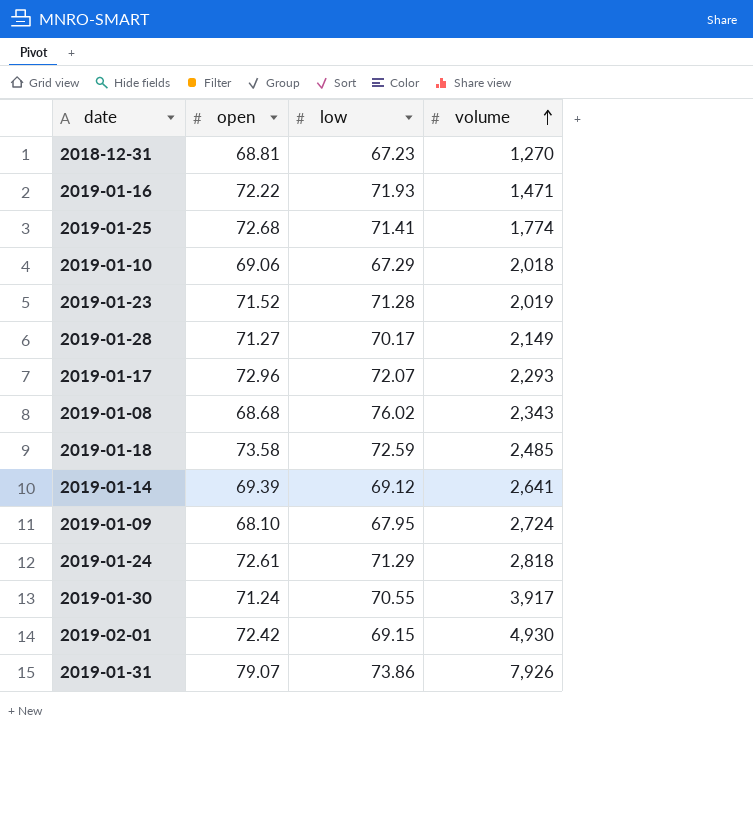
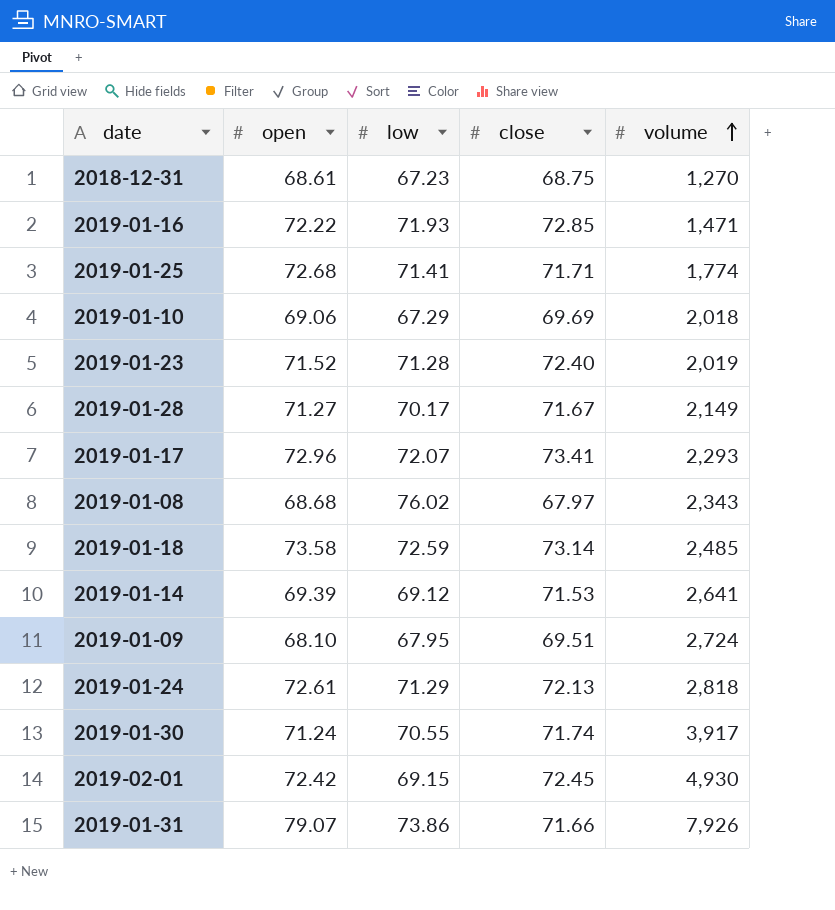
column close | position: none -> 4
2018-12-31 | open: 68.81 -> 68.61

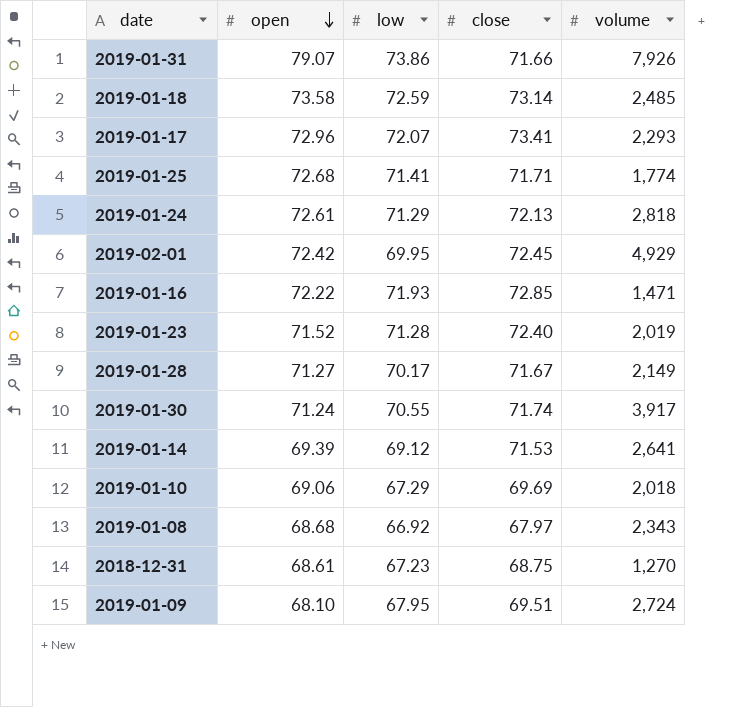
row order: volume ascending -> open descending
2019-02-01 | low: 69.15 -> 69.95
2019-02-01 | volume: 4,930 -> 4,929
2019-01-08 | low: 76.02 -> 66.92

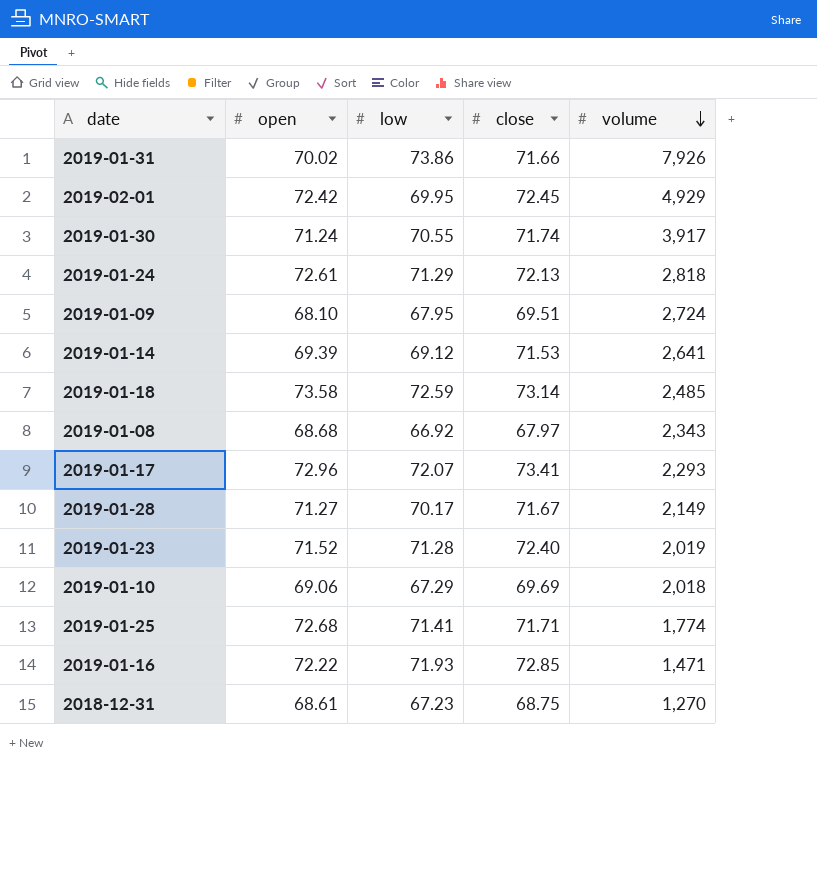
row order: open descending -> volume descending
2019-01-31 | open: 79.07 -> 70.02

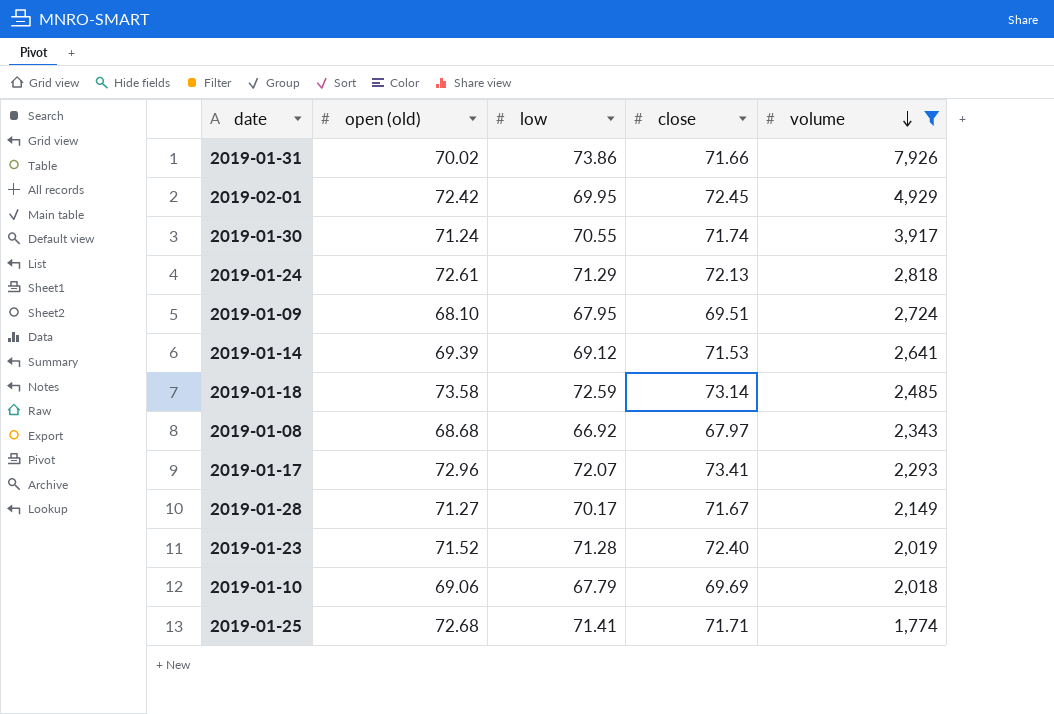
filter: none -> volume >= 1,774
column name: open -> open (old)
2019-01-10 | low: 67.29 -> 67.79

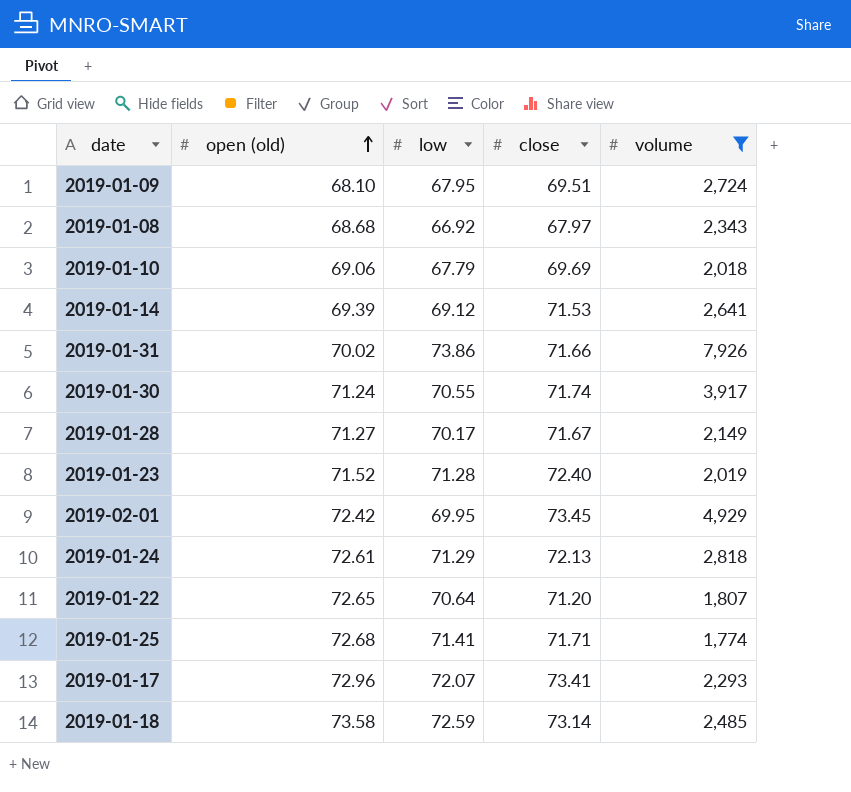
row order: volume descending -> open (old) ascending
2019-02-01 | close: 72.45 -> 73.45
row 2019-01-22: none -> 72.65 | 70.64 | 71.20 | 1,807

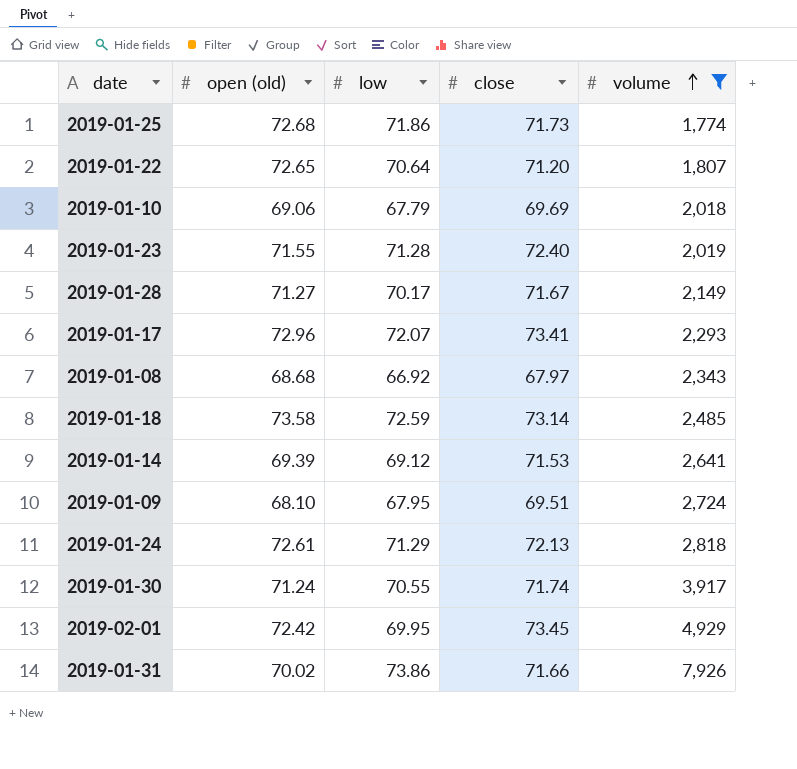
row order: open (old) ascending -> volume ascending
2019-01-25 | low: 71.41 -> 71.86
2019-01-25 | close: 71.71 -> 71.73
2019-01-23 | open (old): 71.52 -> 71.55

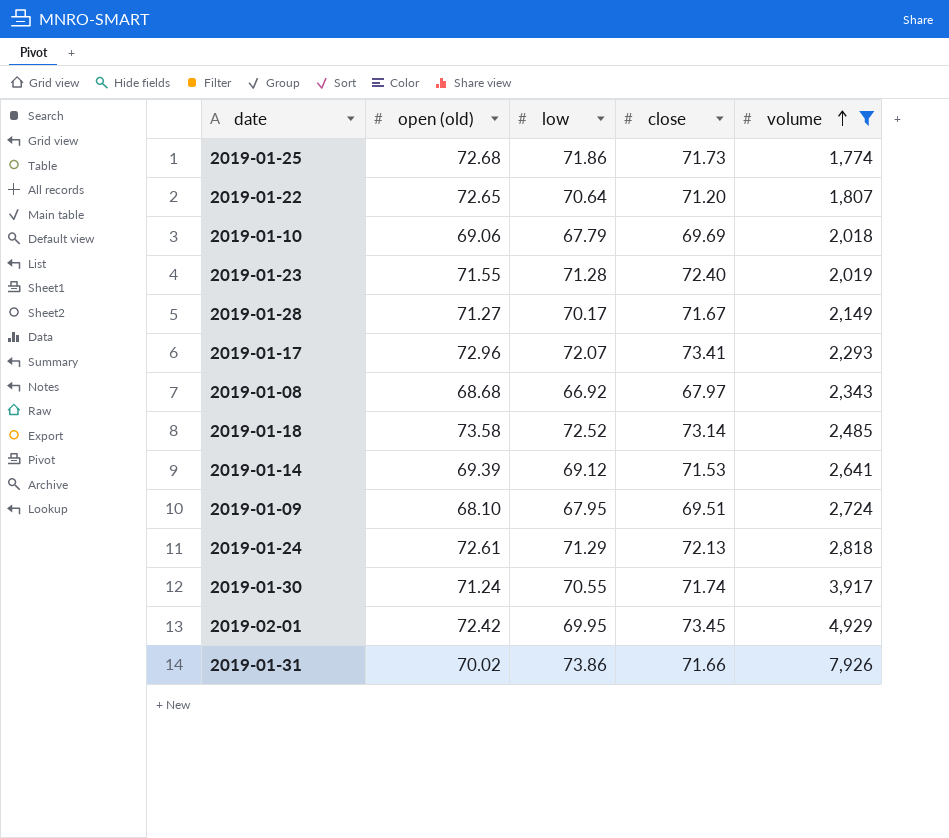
2019-01-18 | low: 72.59 -> 72.52

